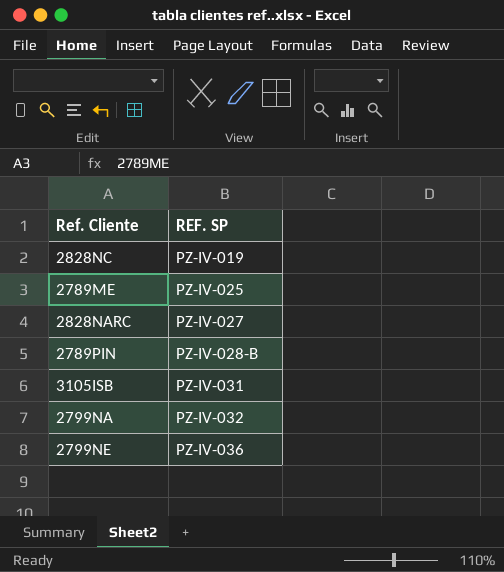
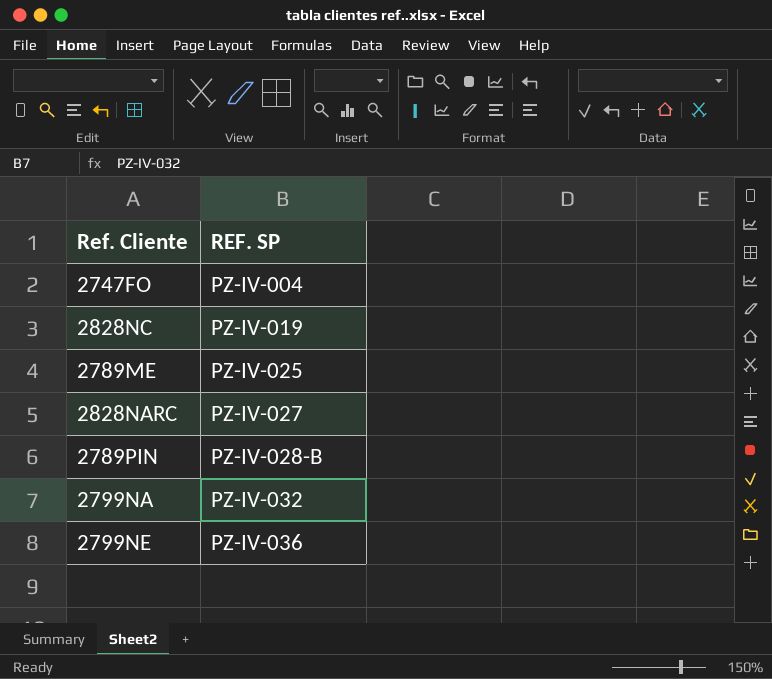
row 3105ISB: PZ-IV-031 -> none
row 2747FO: none -> PZ-IV-004

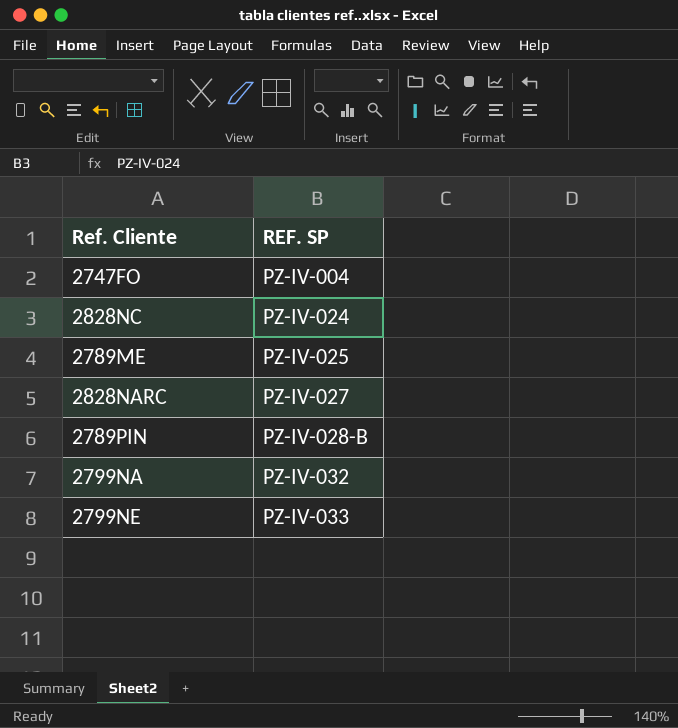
2828NC | REF. SP: PZ-IV-019 -> PZ-IV-024
2799NE | REF. SP: PZ-IV-036 -> PZ-IV-033

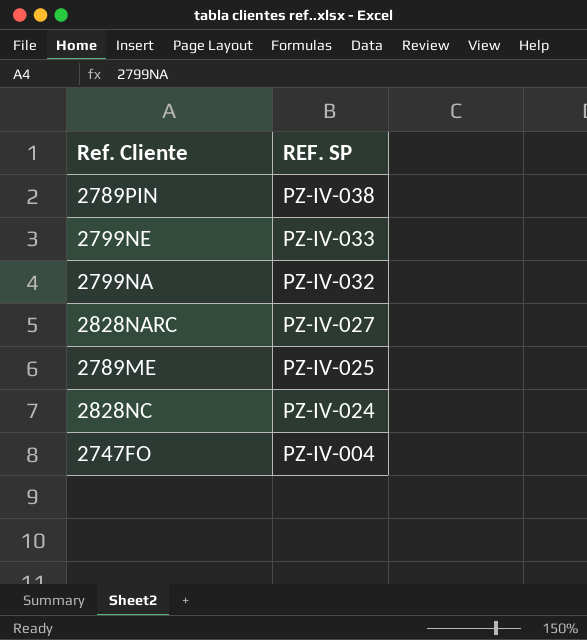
row order: REF. SP ascending -> REF. SP descending
2789PIN | REF. SP: PZ-IV-028-B -> PZ-IV-038

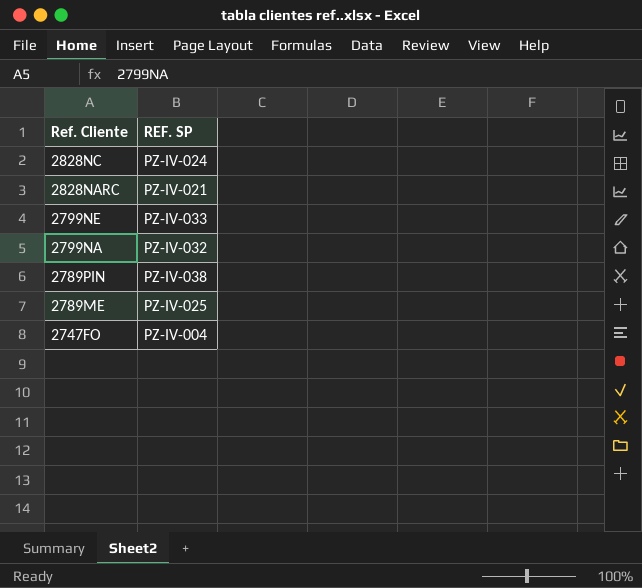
row order: REF. SP descending -> Ref. Cliente descending
2828NARC | REF. SP: PZ-IV-027 -> PZ-IV-021

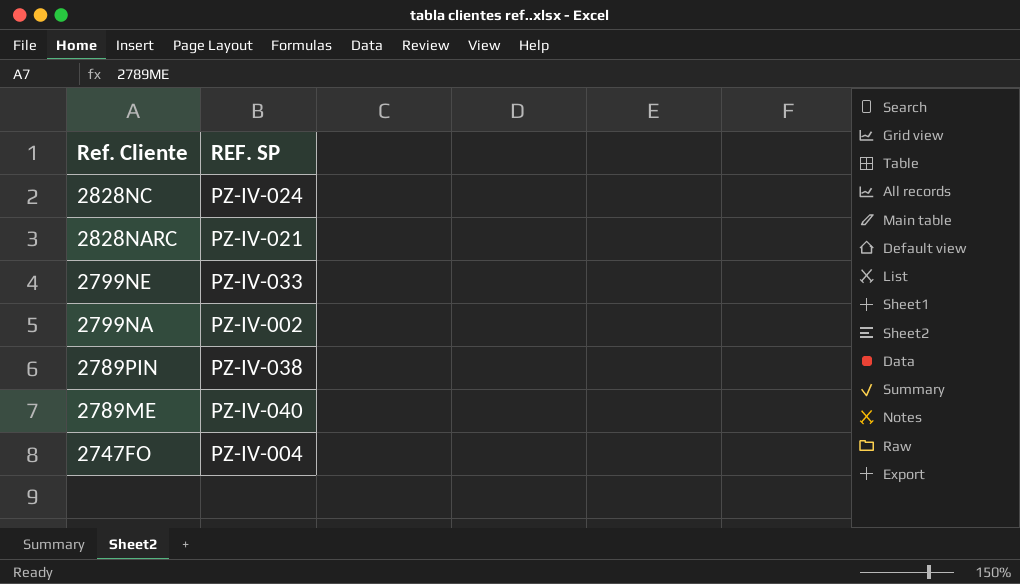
2799NA | REF. SP: PZ-IV-032 -> PZ-IV-002
2789ME | REF. SP: PZ-IV-025 -> PZ-IV-040

